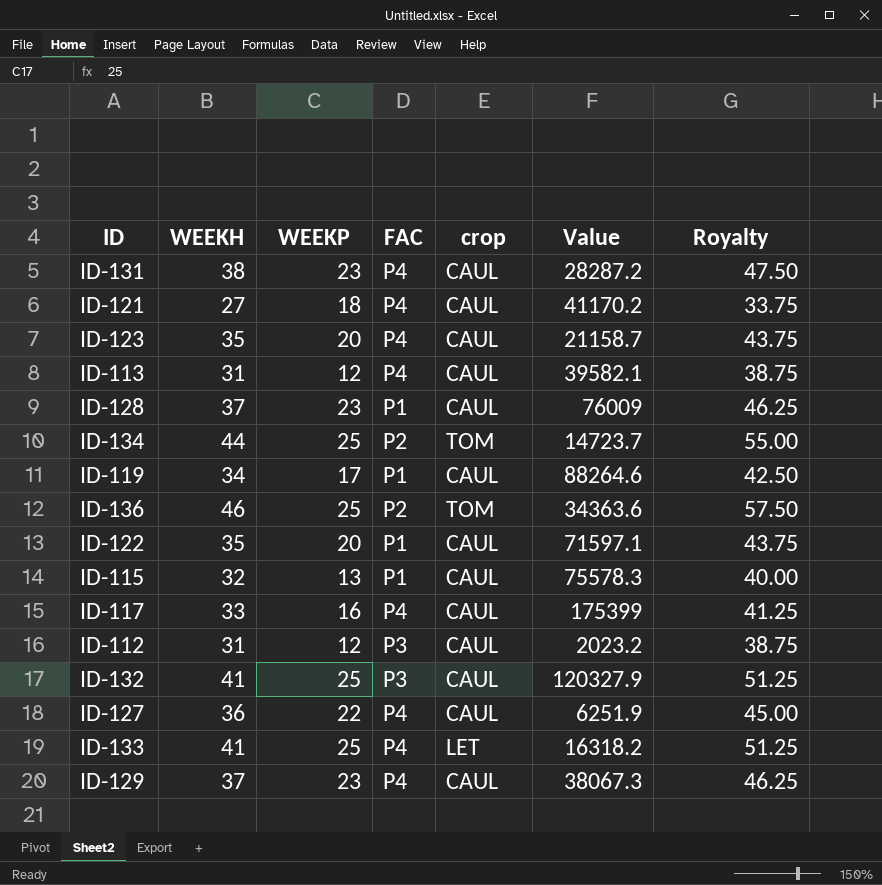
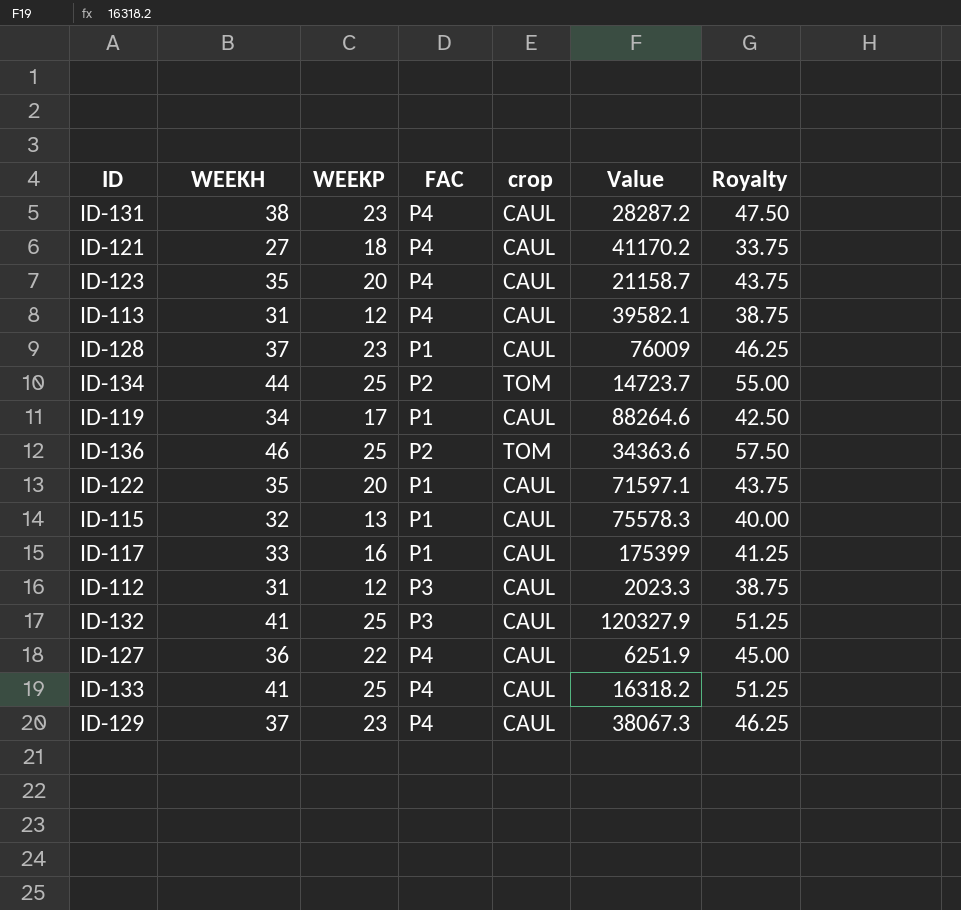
ID-117 | FAC: P4 -> P1
ID-112 | Value: 2023.2 -> 2023.3
ID-133 | crop: LET -> CAUL

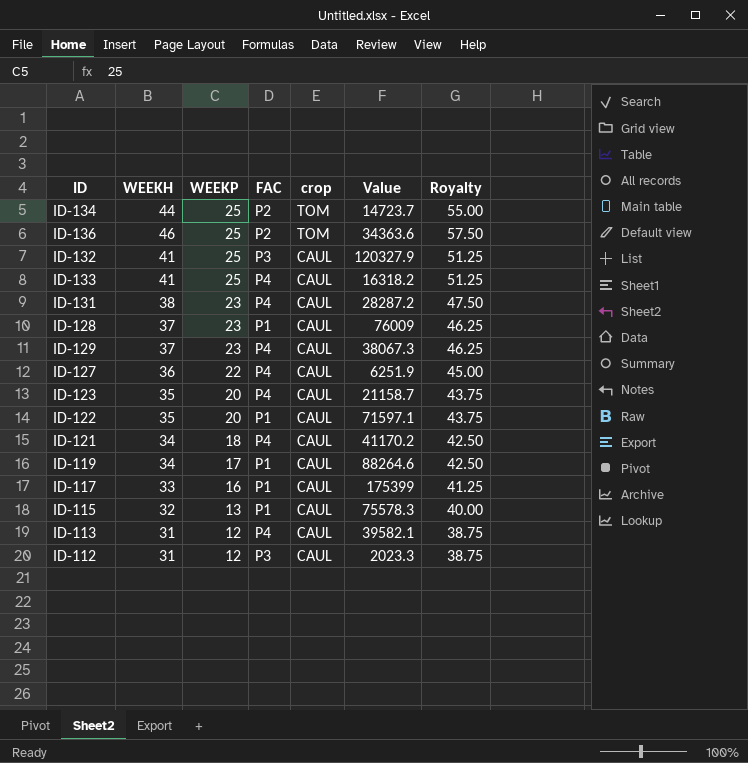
row order: none -> WEEKP descending
ID-121 | WEEKH: 27 -> 34
ID-121 | Royalty: 33.75 -> 42.50

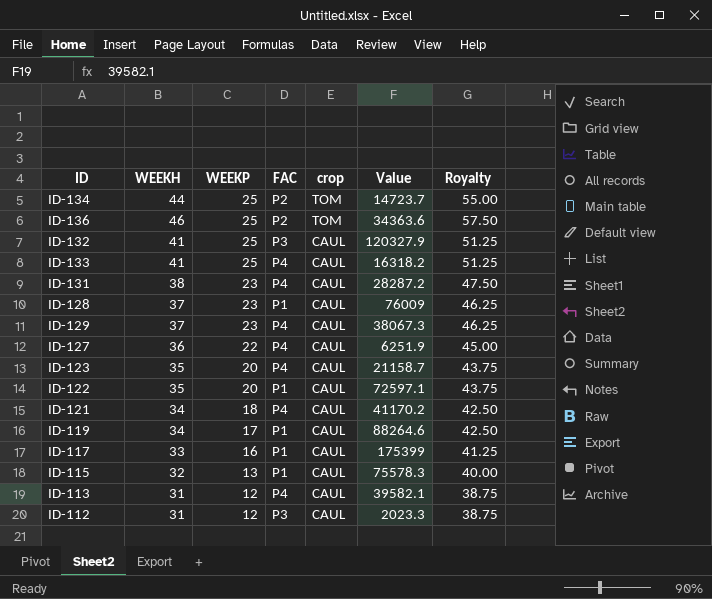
ID-122 | Value: 71597.1 -> 72597.1

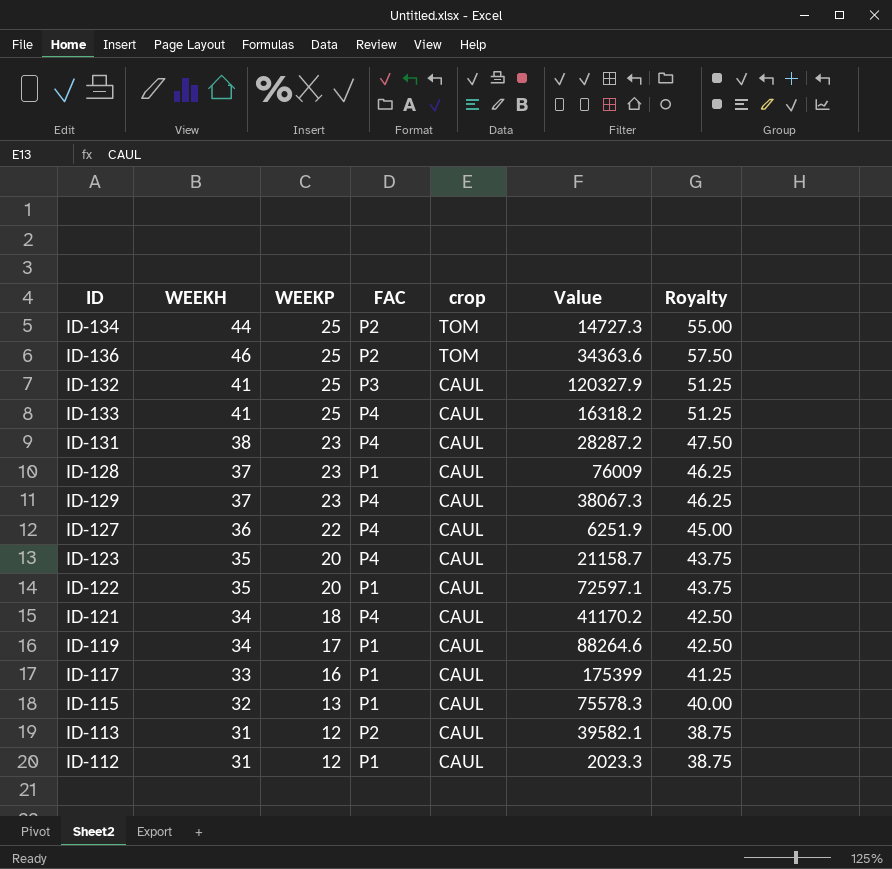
ID-134 | Value: 14723.7 -> 14727.3
ID-113 | FAC: P4 -> P2
ID-112 | FAC: P3 -> P1

